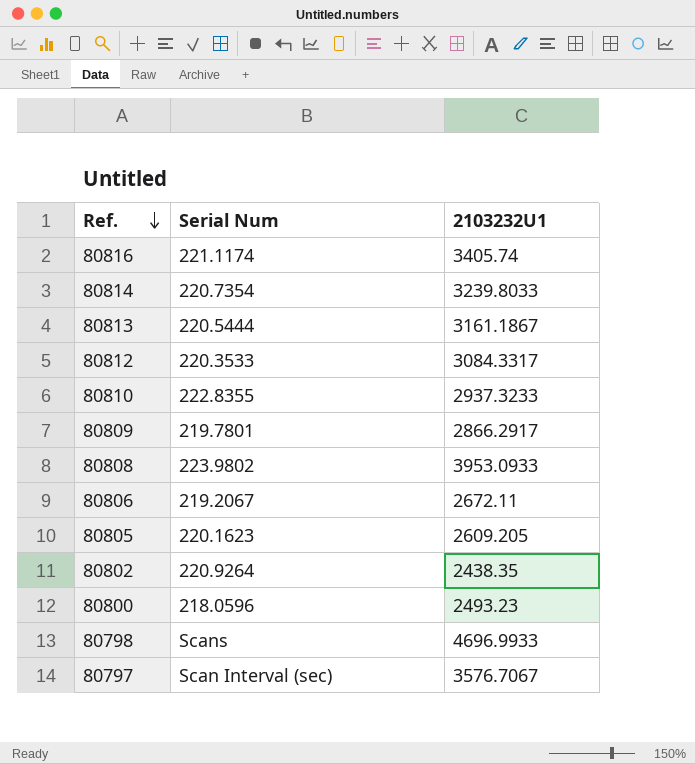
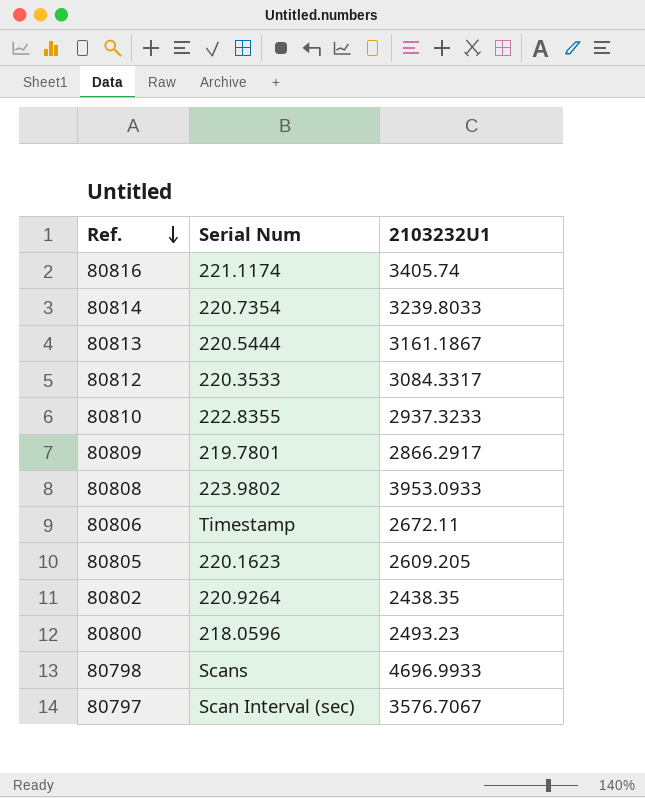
80806 | Serial Num: 219.2067 -> Timestamp

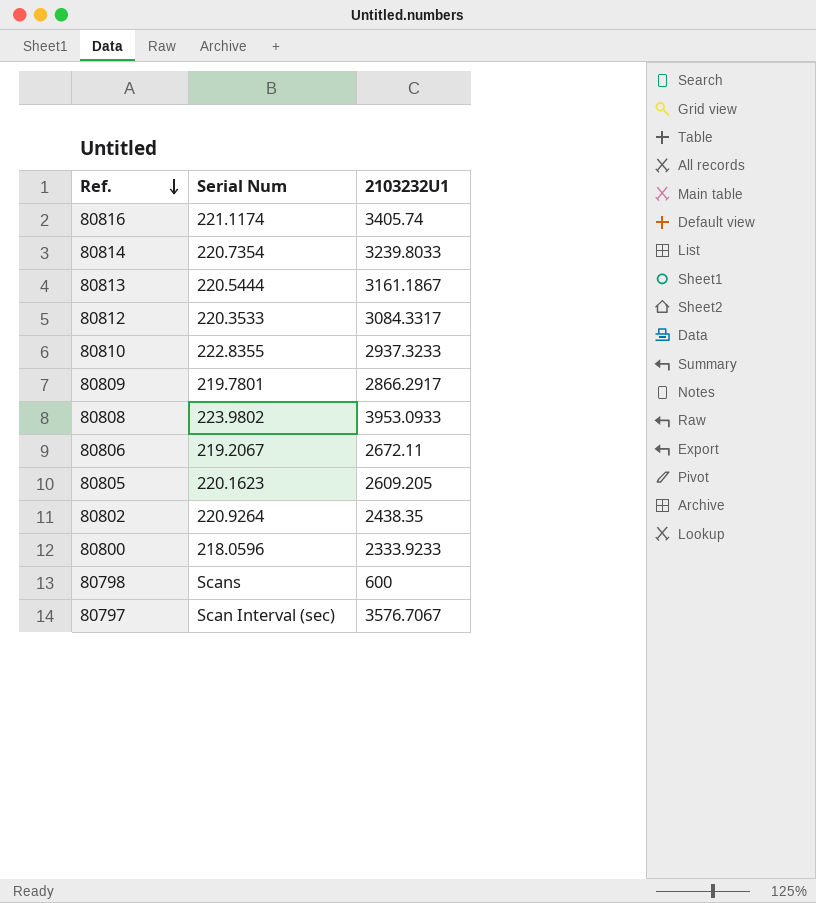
80806 | Serial Num: Timestamp -> 219.2067
80800 | 2103232U1: 2493.23 -> 2333.9233
80798 | 2103232U1: 4696.9933 -> 600

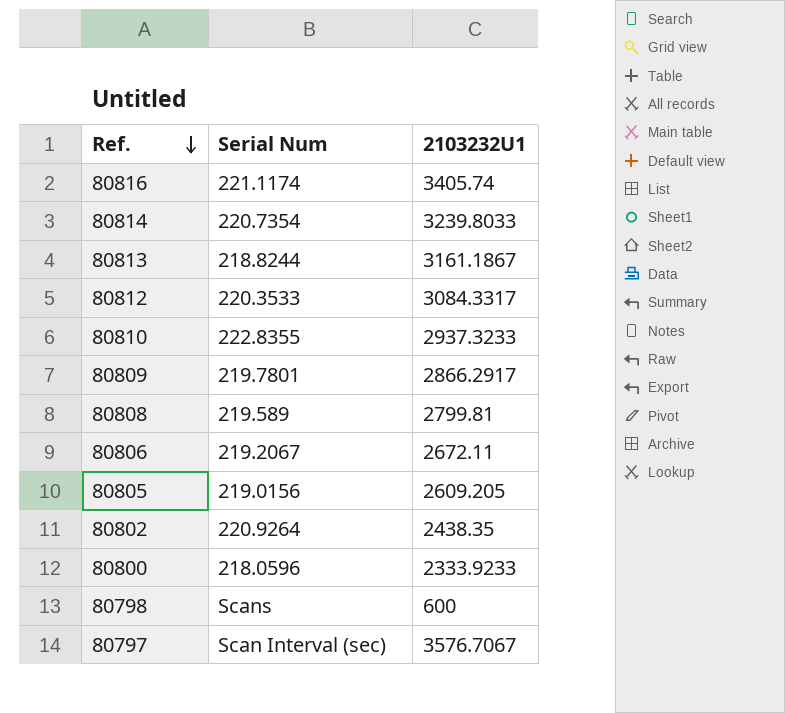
80813 | Serial Num: 220.5444 -> 218.8244
80808 | Serial Num: 223.9802 -> 219.589
80808 | 2103232U1: 3953.0933 -> 2799.81
80805 | Serial Num: 220.1623 -> 219.0156

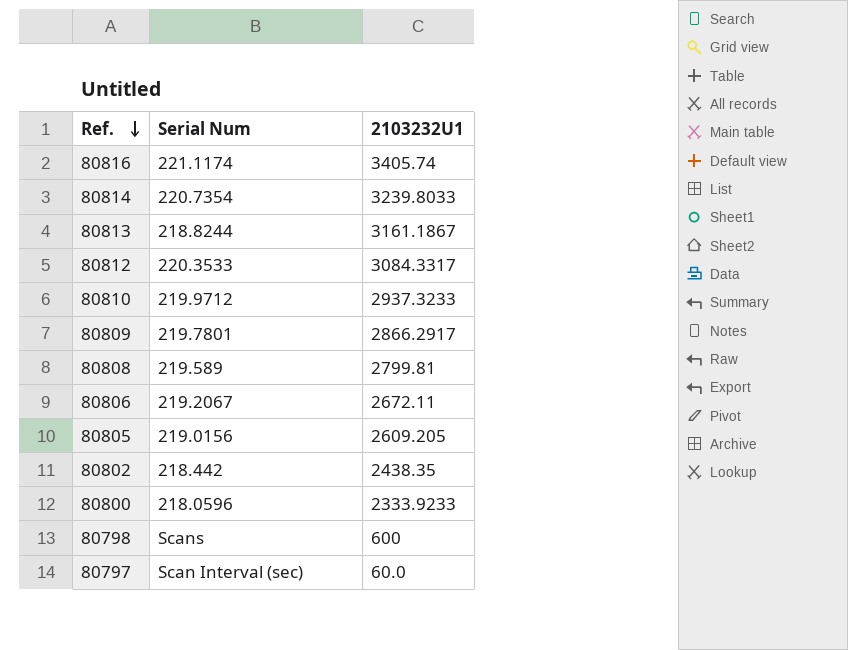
80810 | Serial Num: 222.8355 -> 219.9712
80802 | Serial Num: 220.9264 -> 218.442
80797 | 2103232U1: 3576.7067 -> 60.0

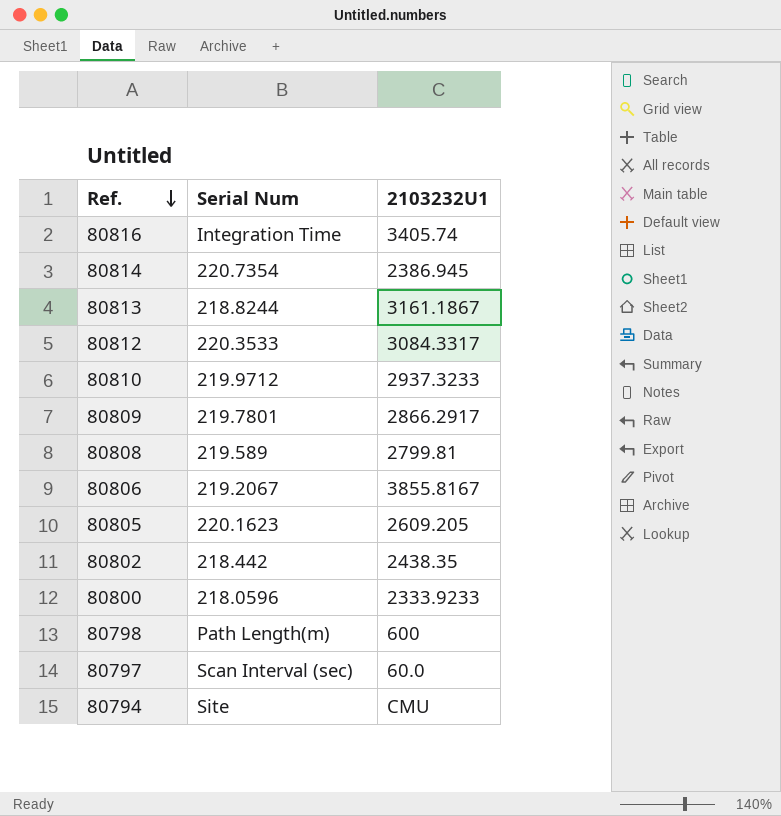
80816 | Serial Num: 221.1174 -> Integration Time
80814 | 2103232U1: 3239.8033 -> 2386.945
80806 | 2103232U1: 2672.11 -> 3855.8167
80805 | Serial Num: 219.0156 -> 220.1623
80798 | Serial Num: Scans -> Path Length(m)
row 80794: none -> Site | CMU

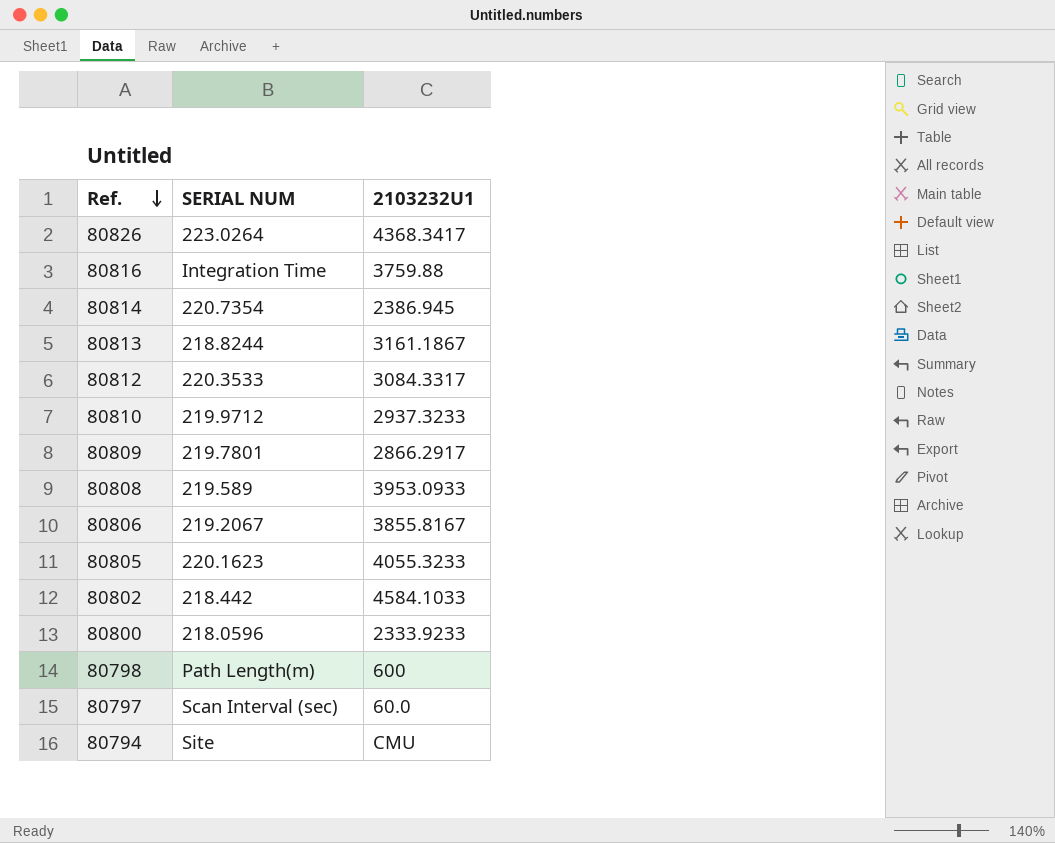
column name: Serial Num -> SERIAL NUM
row 80826: none -> 223.0264 | 4368.3417
80816 | 2103232U1: 3405.74 -> 3759.88
80808 | 2103232U1: 2799.81 -> 3953.0933
80805 | 2103232U1: 2609.205 -> 4055.3233
80802 | 2103232U1: 2438.35 -> 4584.1033

